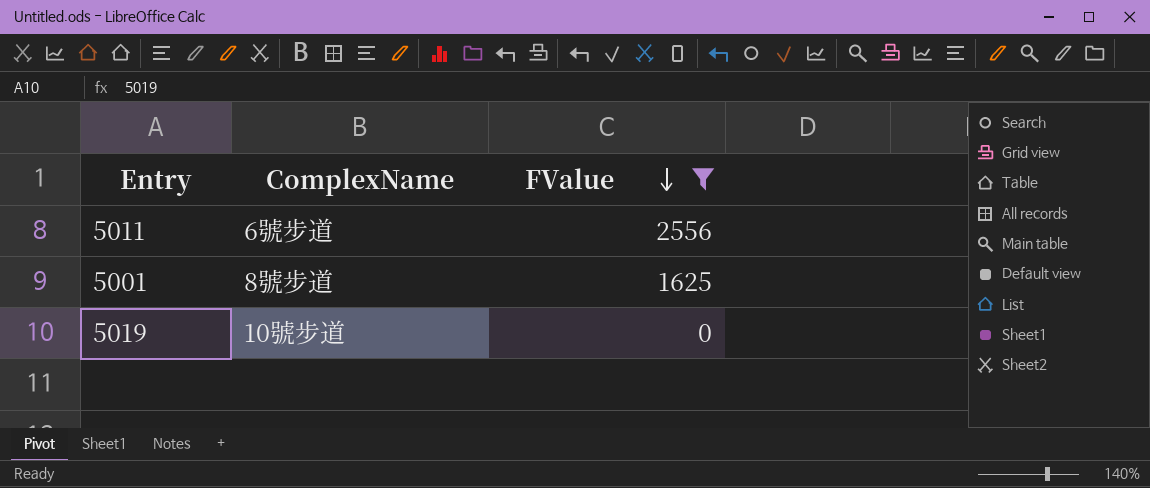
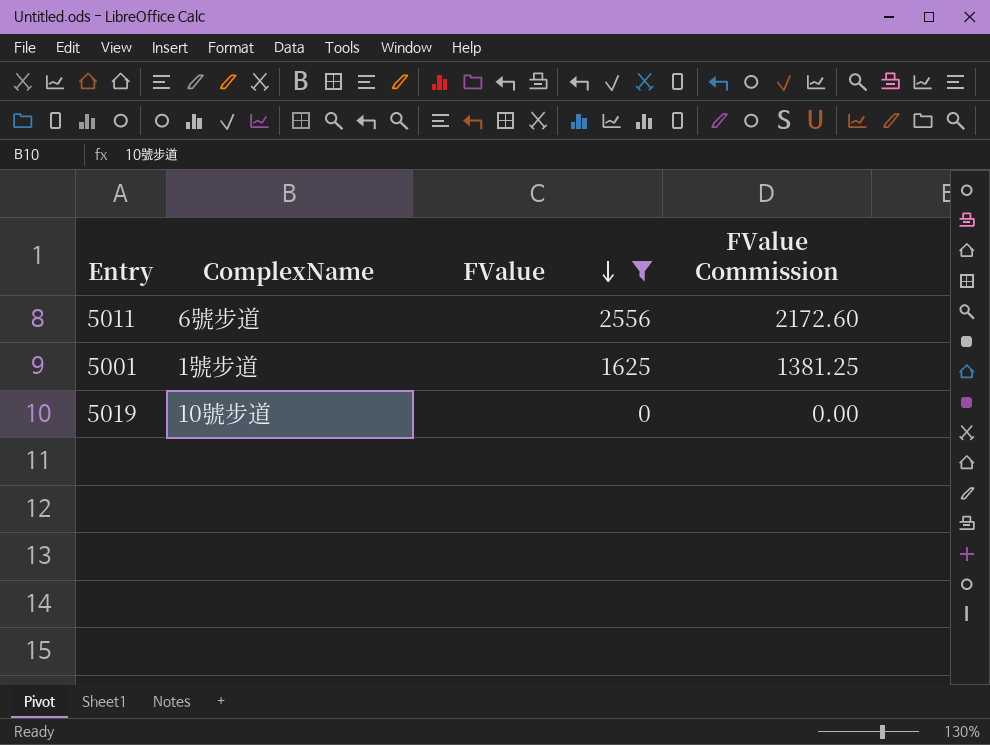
column FValue Commission | formula: none -> [FValue] * 0.85
5001 | ComplexName: 8號步道 -> 1號步道

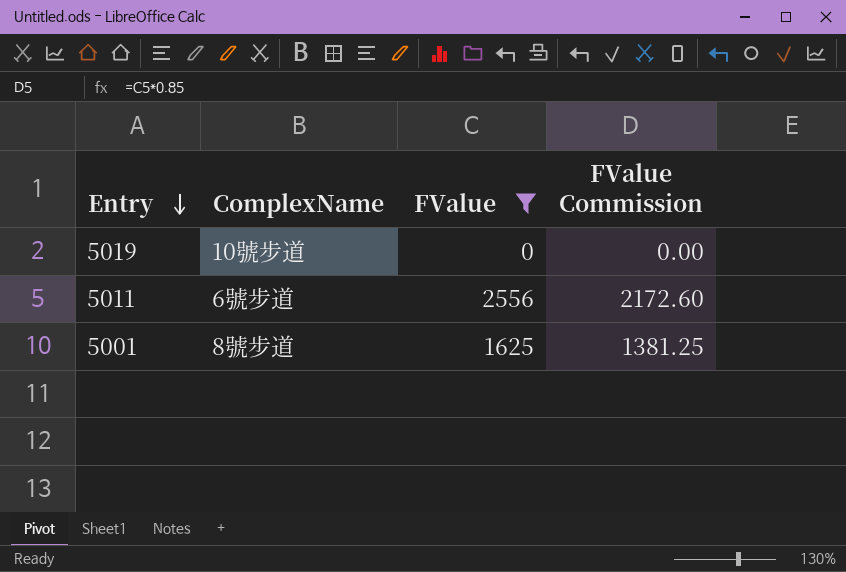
row order: FValue descending -> Entry descending
5001 | ComplexName: 1號步道 -> 8號步道

